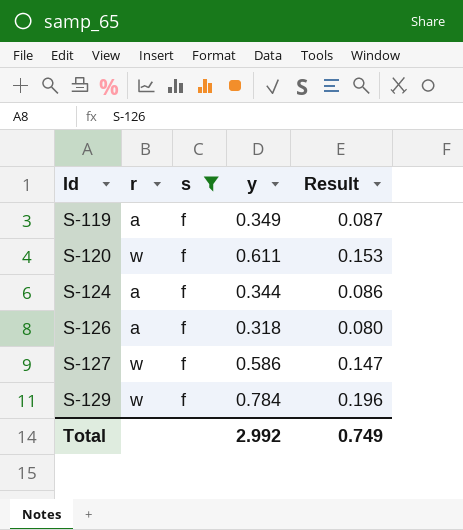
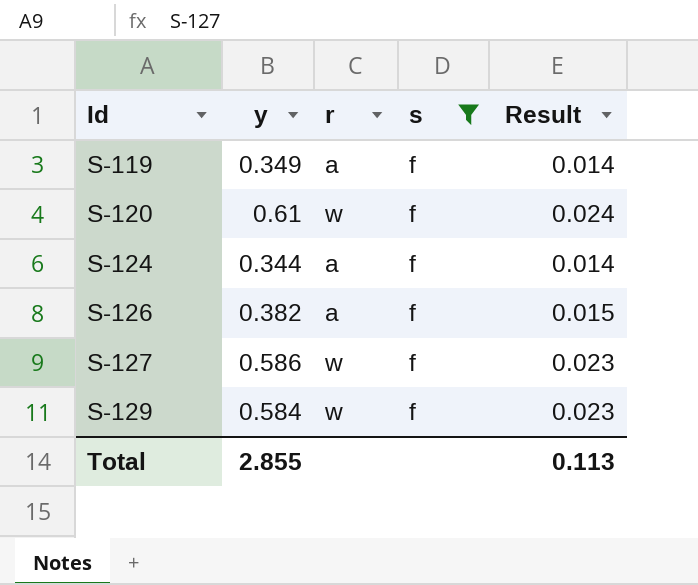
column y | position: 4 -> 2
column Result | formula: [y] * 0.25 -> [y] * 0.04
S-120 | y: 0.611 -> 0.61
S-126 | y: 0.318 -> 0.382
S-129 | y: 0.784 -> 0.584
Total | y: 2.992 -> 2.855
Total | Result: 0.749 -> 0.113

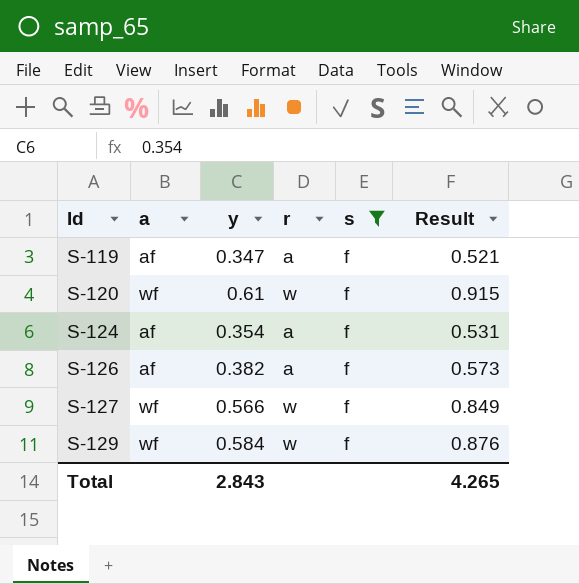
column a | position: none -> 2
column Result | formula: [y] * 0.04 -> [y] * 1.5
S-119 | y: 0.349 -> 0.347
S-124 | y: 0.344 -> 0.354
S-127 | y: 0.586 -> 0.566
Total | y: 2.855 -> 2.843
Total | Result: 0.113 -> 4.265

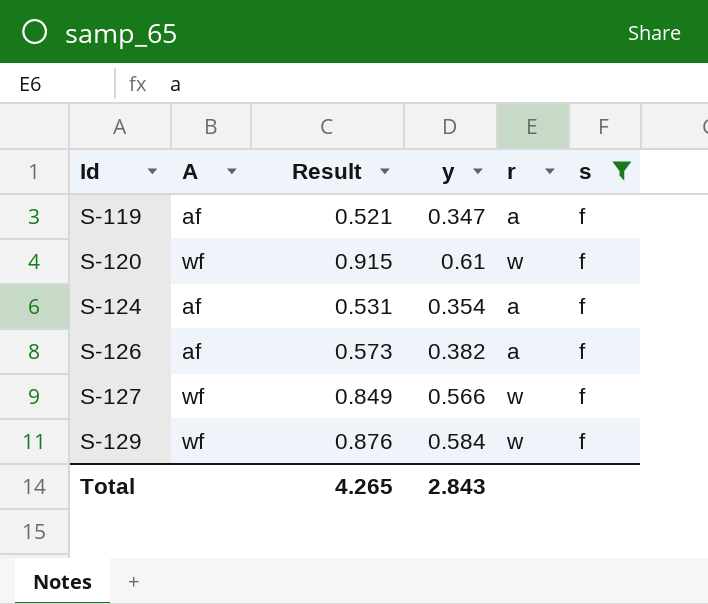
column name: a -> A
column Result | position: 6 -> 3

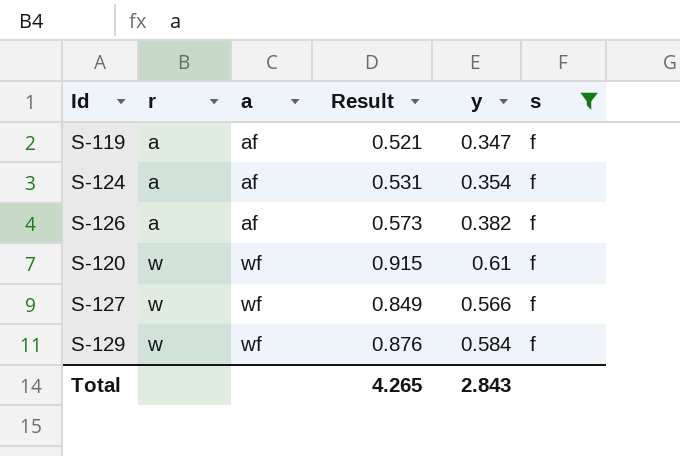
row order: Id ascending -> r ascending
column r | position: 5 -> 2
column name: A -> a

